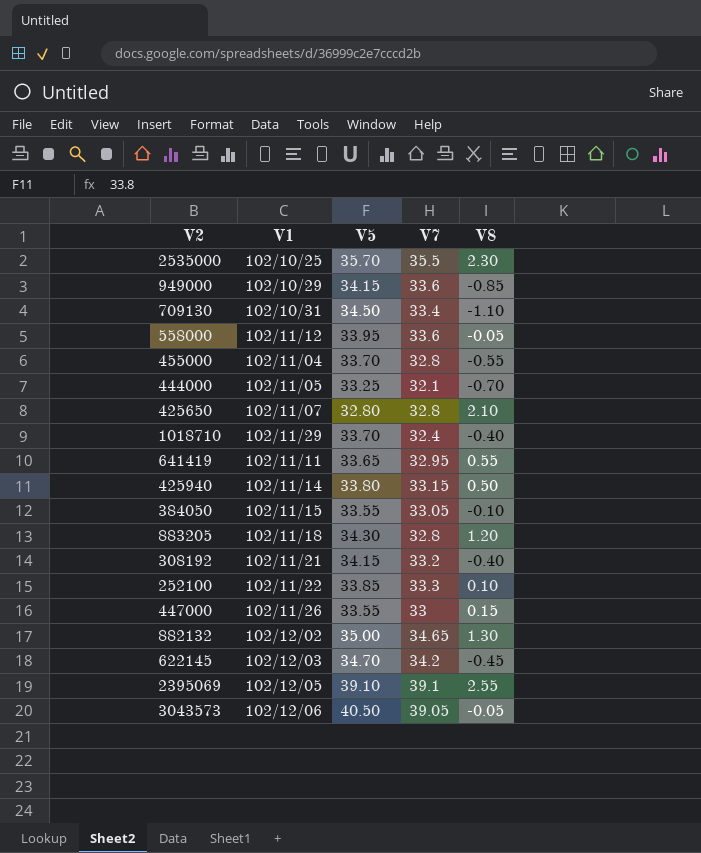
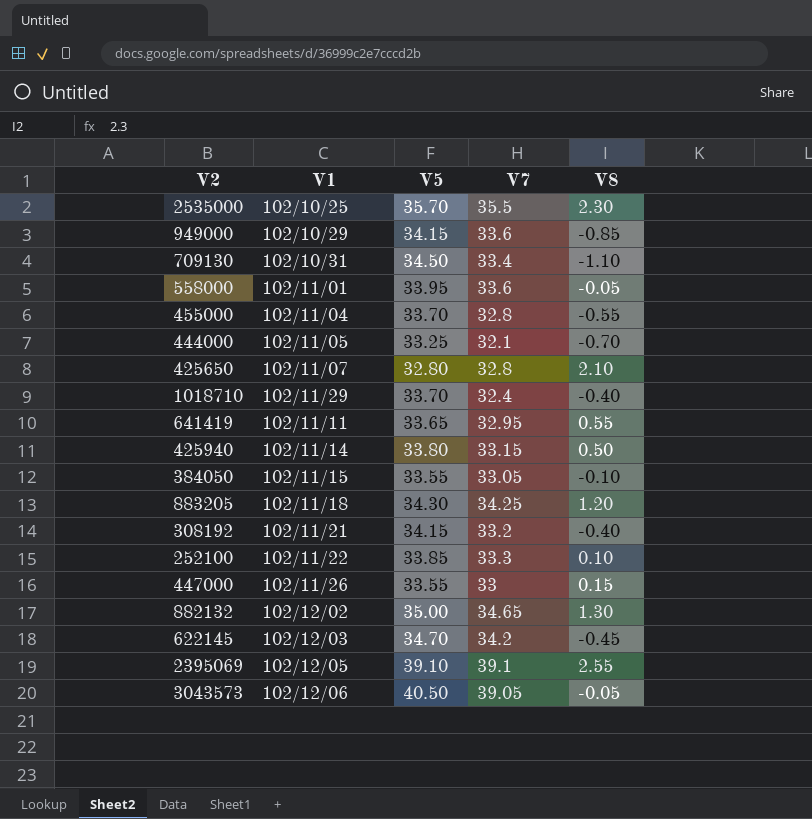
558000 | V1: 102/11/12 -> 102/11/01
883205 | V7: 32.8 -> 34.25

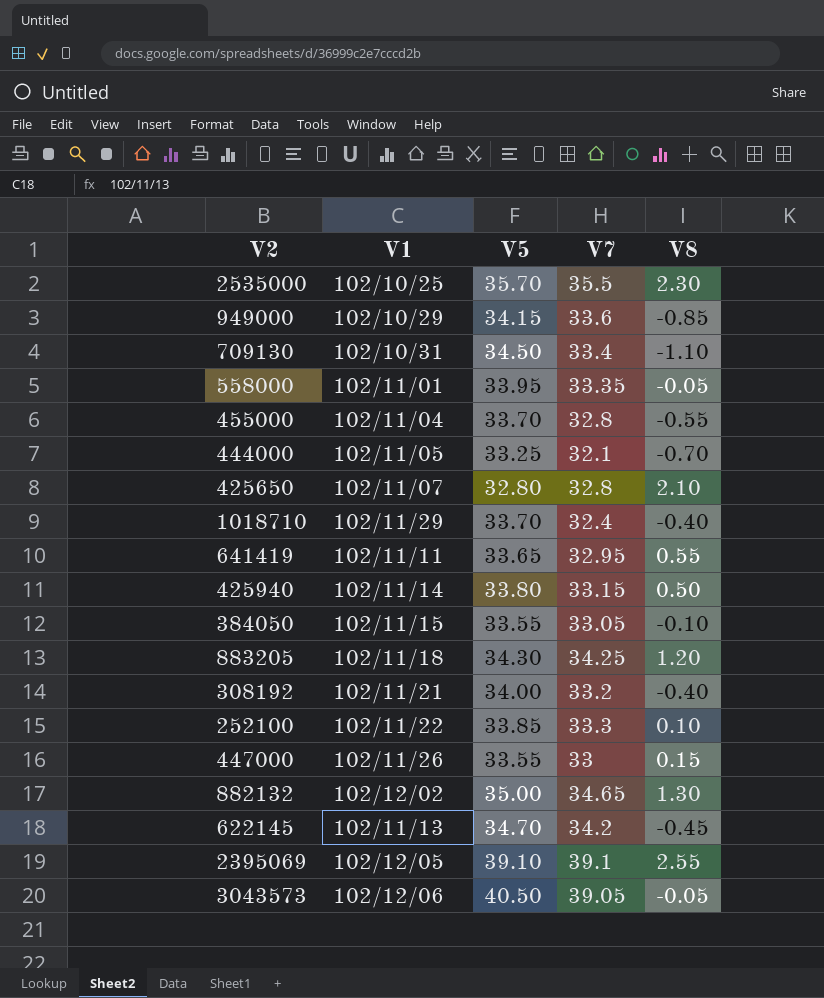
558000 | V7: 33.6 -> 33.35
308192 | V5: 34.15 -> 34.00
622145 | V1: 102/12/03 -> 102/11/13

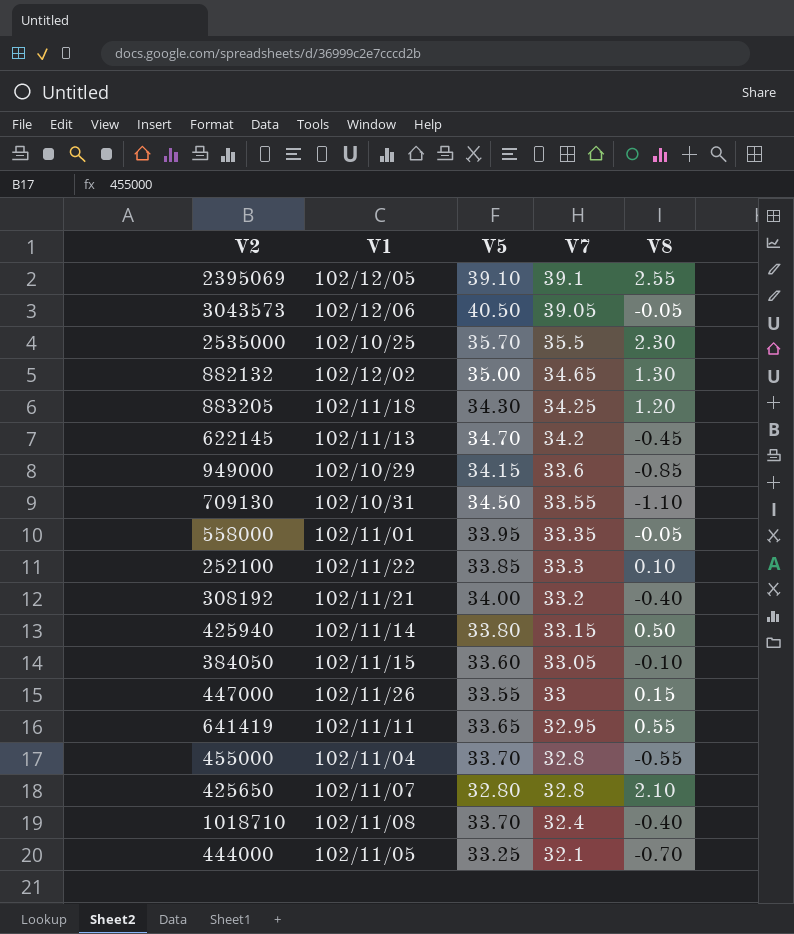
row order: none -> V7 descending
709130 | V7: 33.4 -> 33.55
384050 | V5: 33.55 -> 33.60
1018710 | V1: 102/11/29 -> 102/11/08

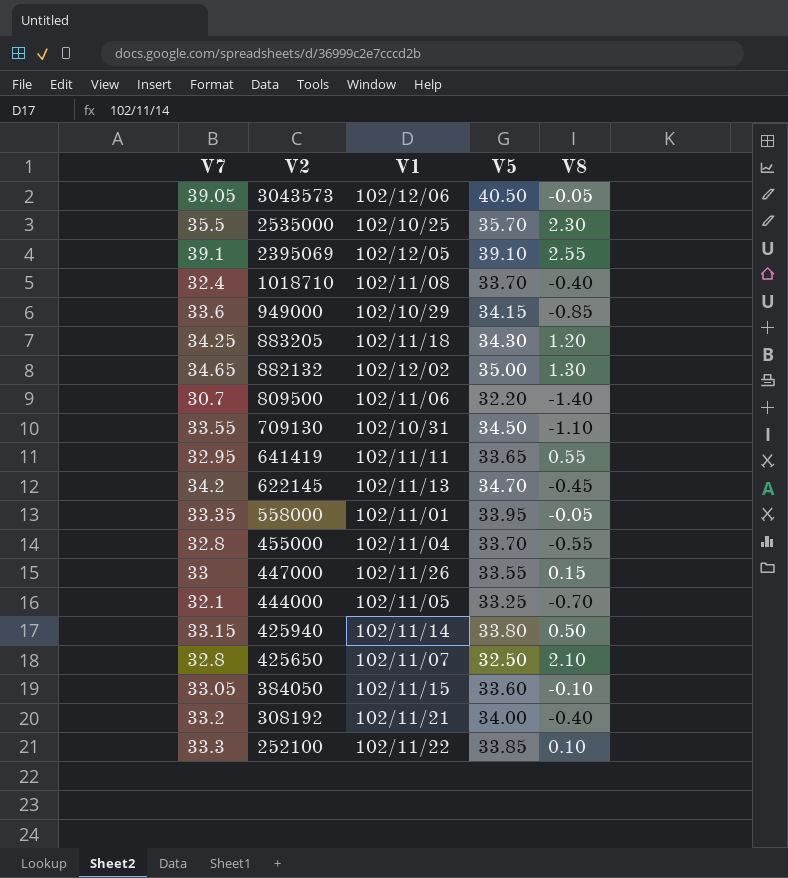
row order: V7 descending -> V2 descending
column V7 | position: 4 -> 1
row 809500: none -> 30.7 | 102/11/06 | 32.20 | -1.40
425650 | V5: 32.80 -> 32.50

